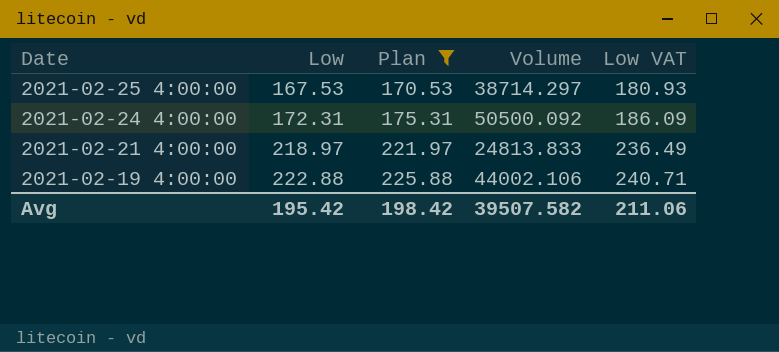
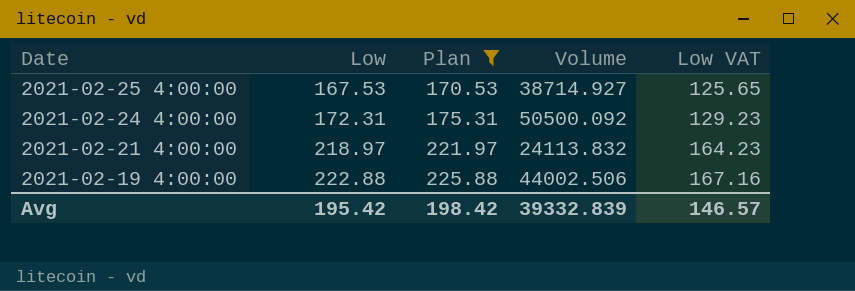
column Low VAT | formula: [Low] * 1.08 -> [Low] * 0.75
2021-02-25 4:00:00 | Volume: 38714.297 -> 38714.927
2021-02-21 4:00:00 | Volume: 24813.833 -> 24113.832
2021-02-19 4:00:00 | Volume: 44002.106 -> 44002.506
Avg | Volume: 39507.582 -> 39332.839
Avg | Low VAT: 211.06 -> 146.57

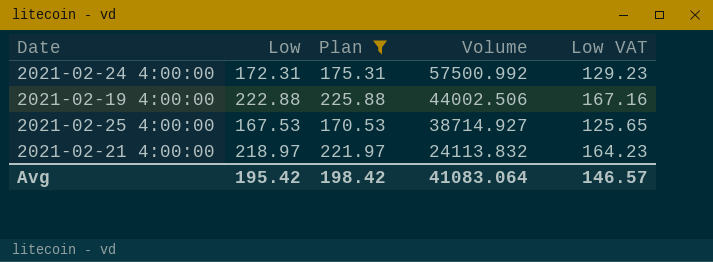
row order: Date descending -> Volume descending
2021-02-24 4:00:00 | Volume: 50500.092 -> 57500.992
Avg | Volume: 39332.839 -> 41083.064

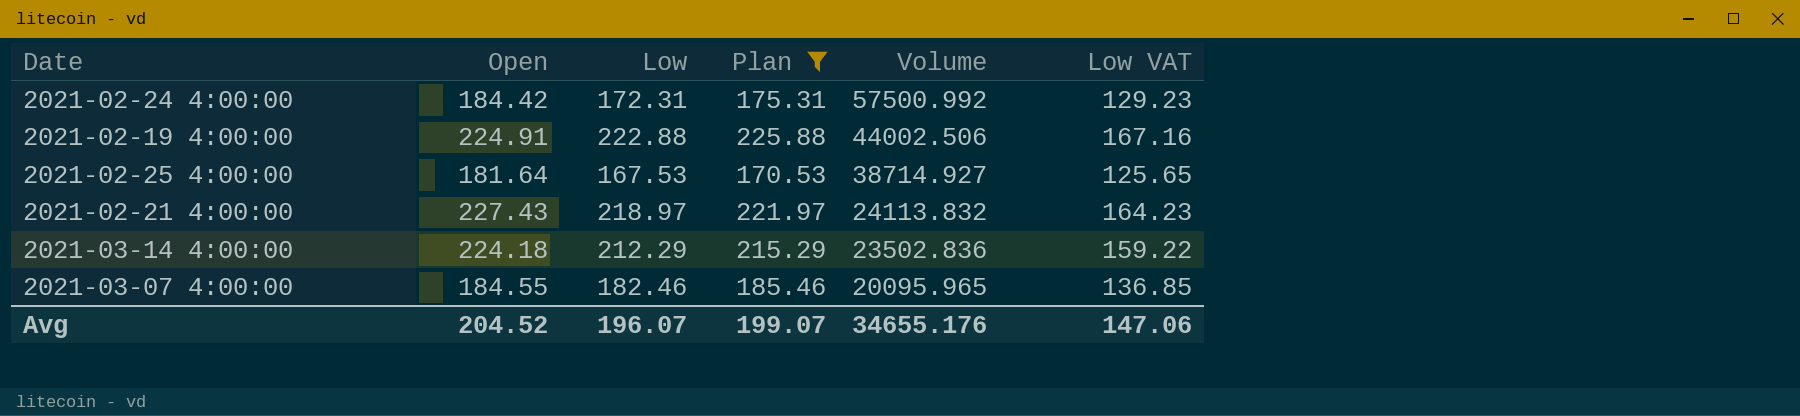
column Open | position: none -> 2
row 2021-03-14 4:00:00: none -> 224.18 | 212.29 | 215.29 | 23502.836 | 159.22
row 2021-03-07 4:00:00: none -> 184.55 | 182.46 | 185.46 | 20095.965 | 136.85
Avg | Low: 195.42 -> 196.07
Avg | Plan: 198.42 -> 199.07
Avg | Volume: 41083.064 -> 34655.176
Avg | Low VAT: 146.57 -> 147.06

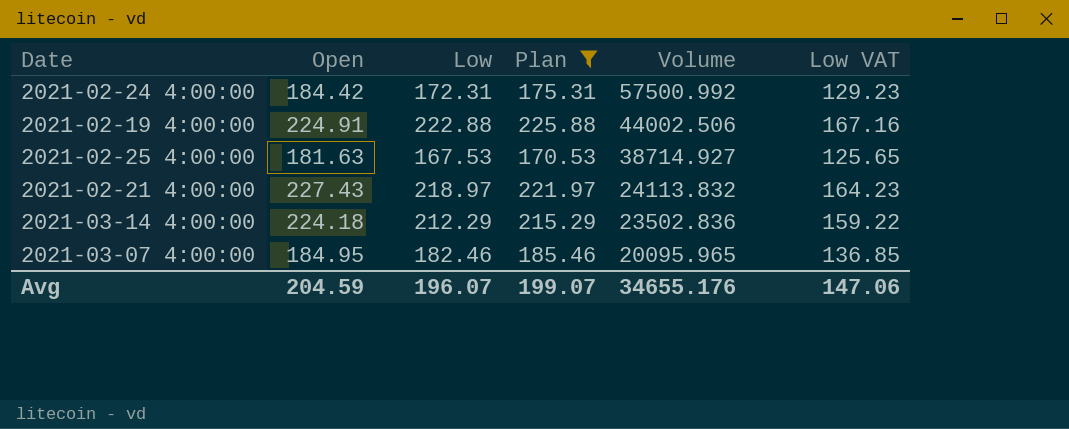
2021-02-25 4:00:00 | Open: 181.64 -> 181.63
2021-03-07 4:00:00 | Open: 184.55 -> 184.95
Avg | Open: 204.52 -> 204.59

